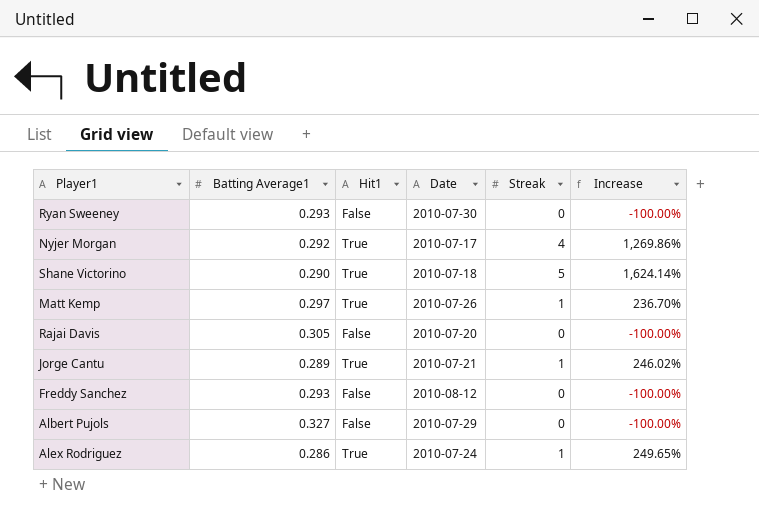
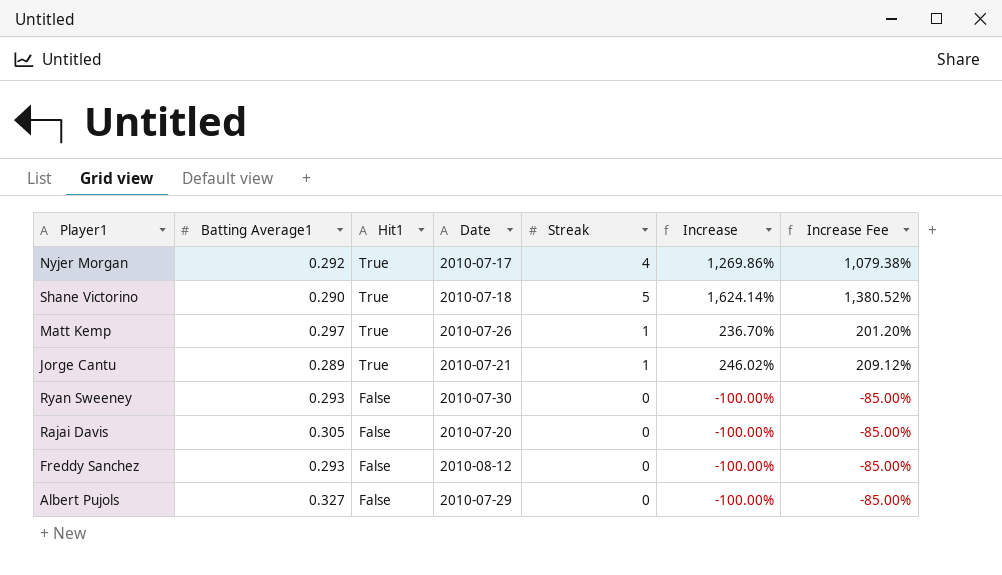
row order: none -> Hit1 descending
column Increase Fee | formula: none -> [Increase] * 0.85
row Alex Rodriguez: 0.286 | True | 2010-07-24 | 1 | 249.65% -> none

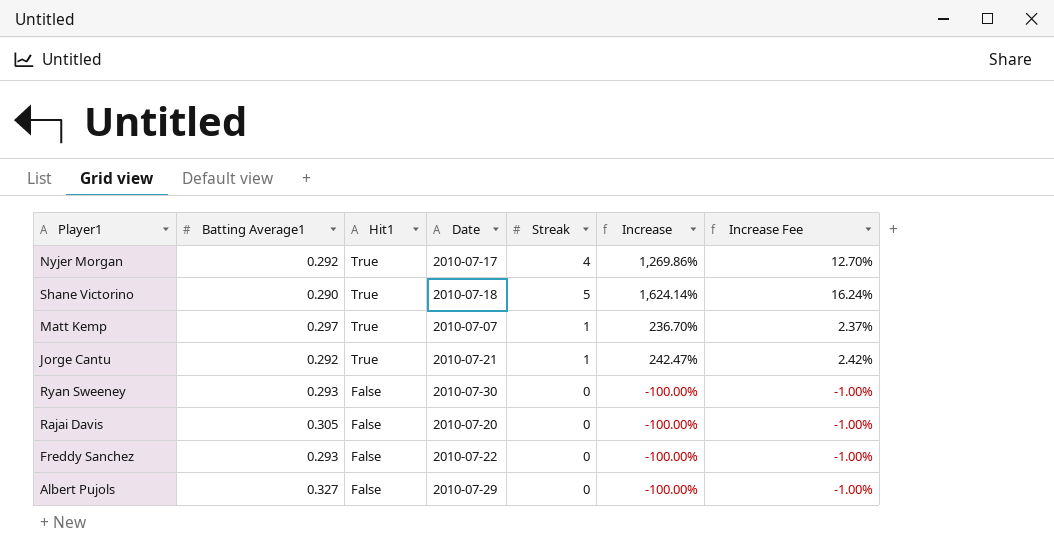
column Increase Fee | formula: [Increase] * 0.85 -> [Increase] * 0.01
Matt Kemp | Date: 2010-07-26 -> 2010-07-07
Jorge Cantu | Batting Average1: 0.289 -> 0.292
Jorge Cantu | Increase: 246.02% -> 242.47%
Freddy Sanchez | Date: 2010-08-12 -> 2010-07-22

